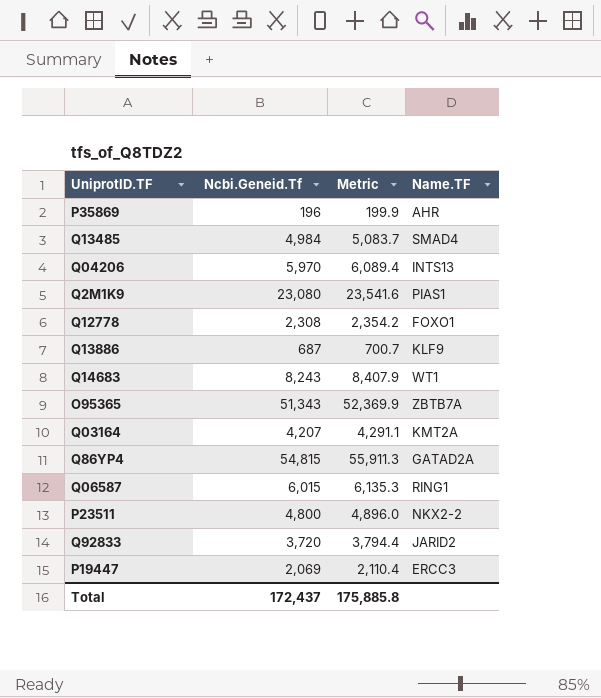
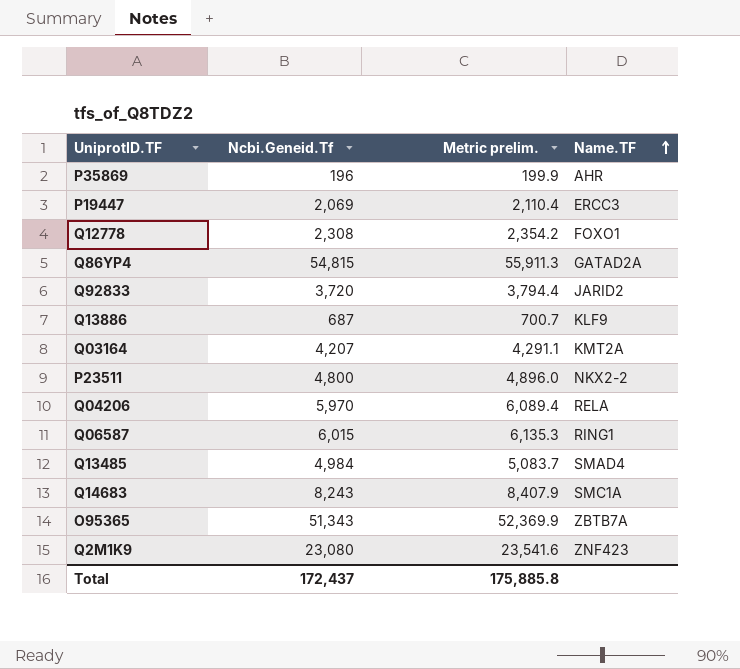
row order: none -> Name.TF ascending
column name: Metric -> Metric prelim.
Q04206 | Name.TF: INTS13 -> RELA
Q14683 | Name.TF: WT1 -> SMC1A
Q2M1K9 | Name.TF: PIAS1 -> ZNF423

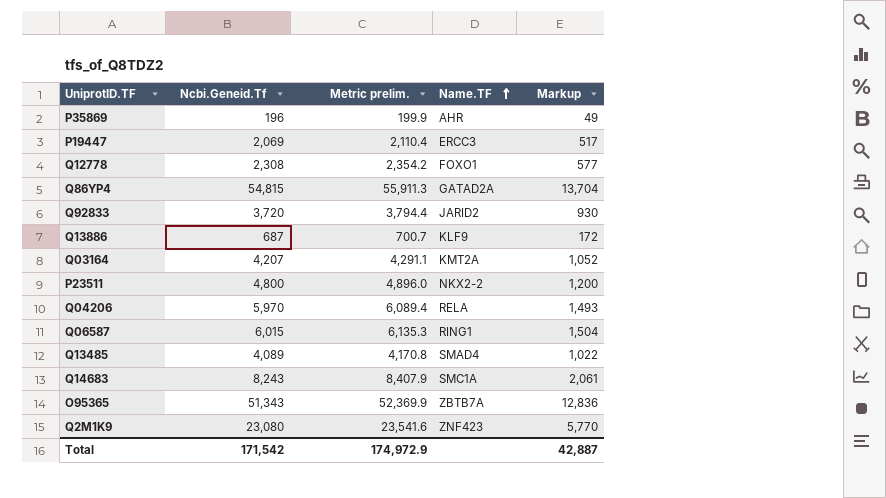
column Markup | formula: none -> [Ncbi.Geneid.Tf] * 0.25
Q13485 | Ncbi.Geneid.Tf: 4,984 -> 4,089
Q13485 | Metric prelim.: 5,083.7 -> 4,170.8
Total | Ncbi.Geneid.Tf: 172,437 -> 171,542
Total | Metric prelim.: 175,885.8 -> 174,972.9

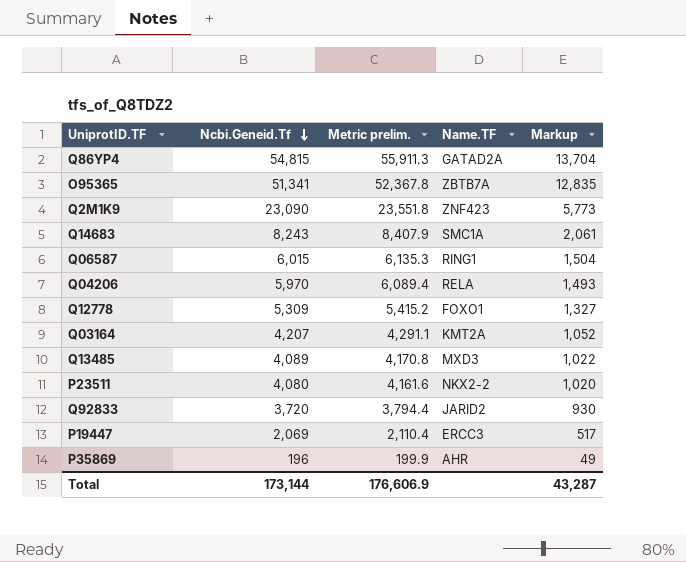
row order: Name.TF ascending -> Ncbi.Geneid.Tf descending
row Q13886: 687 | 700.7 | KLF9 | 172 -> none
O95365 | Ncbi.Geneid.Tf: 51,343 -> 51,341
O95365 | Metric prelim.: 52,369.9 -> 52,367.8
O95365 | Markup: 12,836 -> 12,835
Q2M1K9 | Ncbi.Geneid.Tf: 23,080 -> 23,090
Q2M1K9 | Metric prelim.: 23,541.6 -> 23,551.8
Q2M1K9 | Markup: 5,770 -> 5,773
Q12778 | Ncbi.Geneid.Tf: 2,308 -> 5,309
Q12778 | Metric prelim.: 2,354.2 -> 5,415.2
Q12778 | Markup: 577 -> 1,327
Q13485 | Name.TF: SMAD4 -> MXD3
P23511 | Ncbi.Geneid.Tf: 4,800 -> 4,080
P23511 | Metric prelim.: 4,896.0 -> 4,161.6
P23511 | Markup: 1,200 -> 1,020
Total | Ncbi.Geneid.Tf: 171,542 -> 173,144
Total | Metric prelim.: 174,972.9 -> 176,606.9
Total | Markup: 42,887 -> 43,287

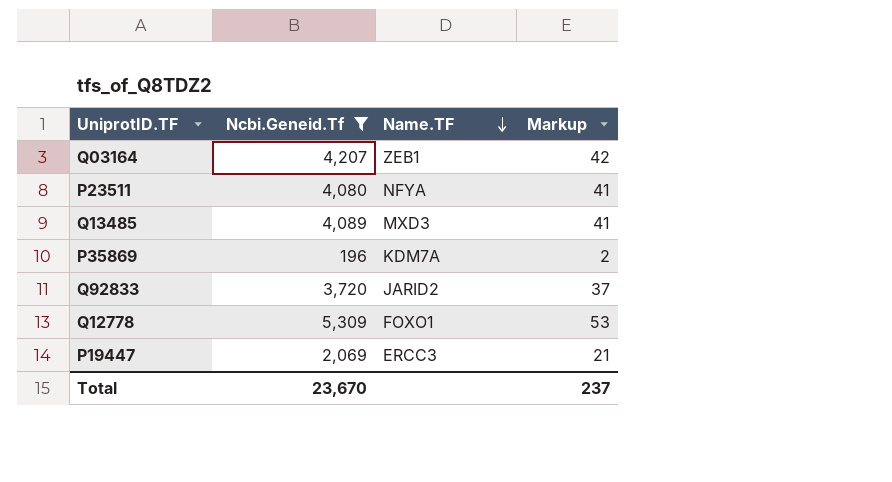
filter: none -> Ncbi.Geneid.Tf <= 5,309
row order: Ncbi.Geneid.Tf descending -> Name.TF descending
column Metric prelim. | formula: [Ncbi.Geneid.Tf] * 1.02 -> none
column Markup | formula: [Ncbi.Geneid.Tf] * 0.25 -> [Ncbi.Geneid.Tf] * 0.01
Q03164 | Name.TF: KMT2A -> ZEB1
P23511 | Name.TF: NKX2-2 -> NFYA
P35869 | Name.TF: AHR -> KDM7A
Total | Ncbi.Geneid.Tf: 173,144 -> 23,670
Total | Markup: 43,287 -> 237

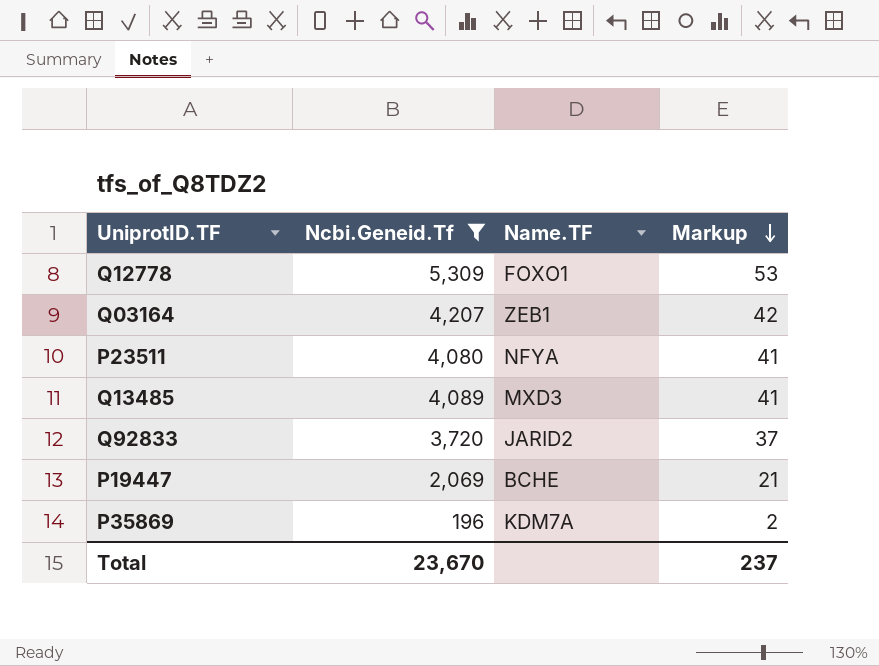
row order: Name.TF descending -> Markup descending
P19447 | Name.TF: ERCC3 -> BCHE

